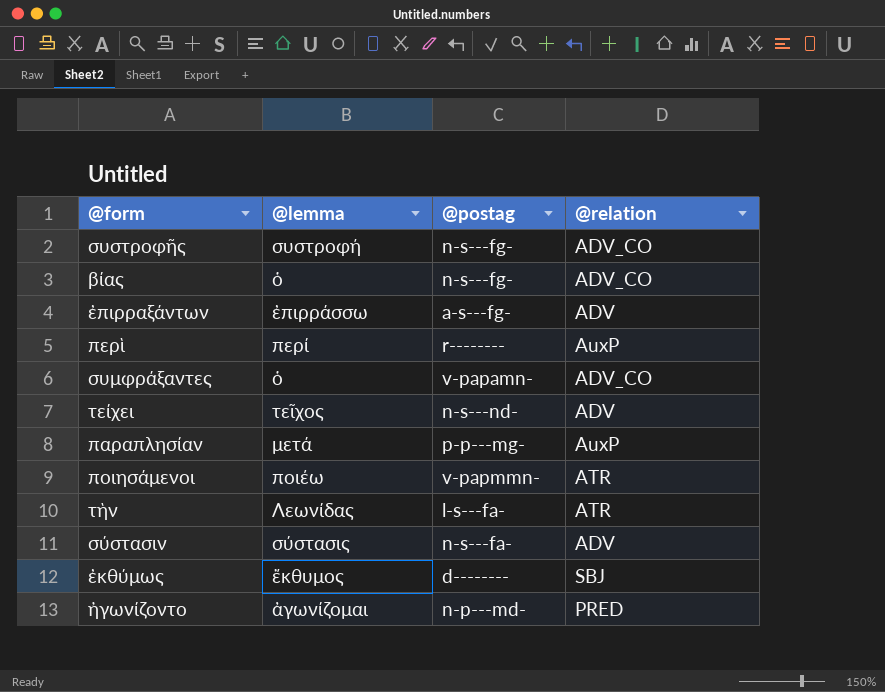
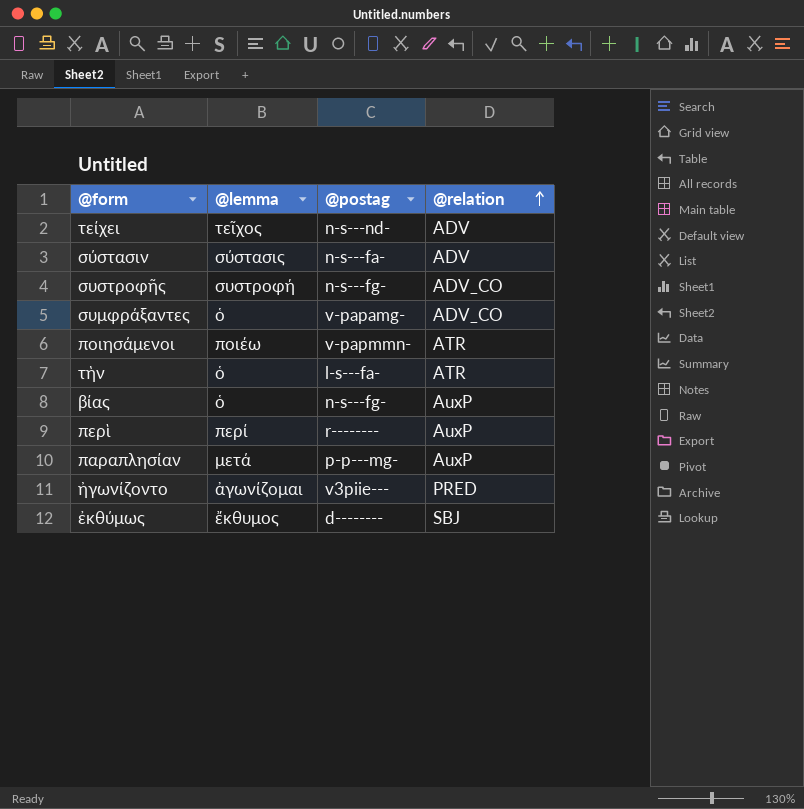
row order: none -> @relation ascending
row ἐπιρραξάντων: ἐπιρράσσω | a-s---fg- | ADV -> none
συμφράξαντες | @postag: v-papamn- -> v-papamg-
τὴν | @lemma: Λεωνίδας -> ὁ
βίας | @relation: ADV_CO -> AuxP
ἠγωνίζοντο | @postag: n-p---md- -> v3piie---

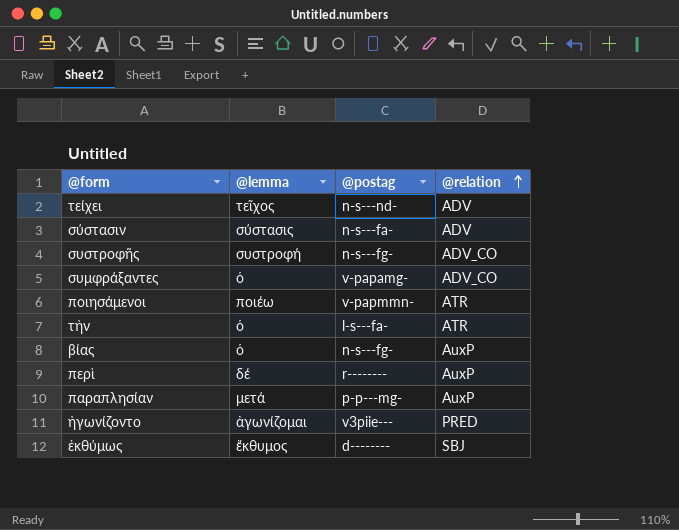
περὶ | @lemma: περί -> δέ

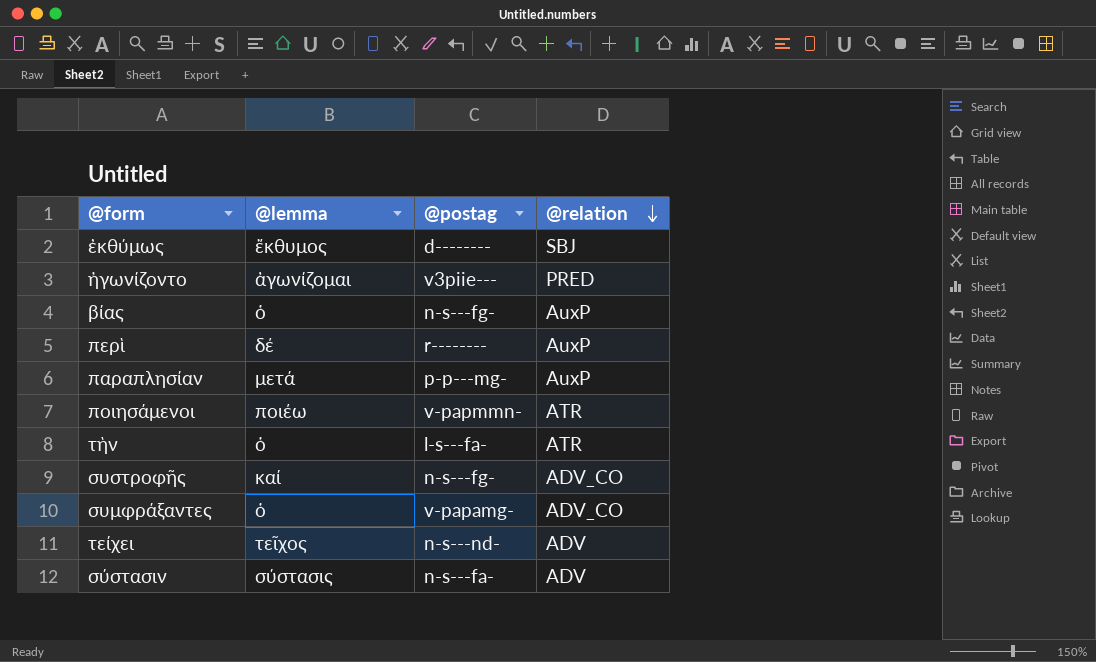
row order: @relation ascending -> @relation descending
συστροφῆς | @lemma: συστροφή -> καί

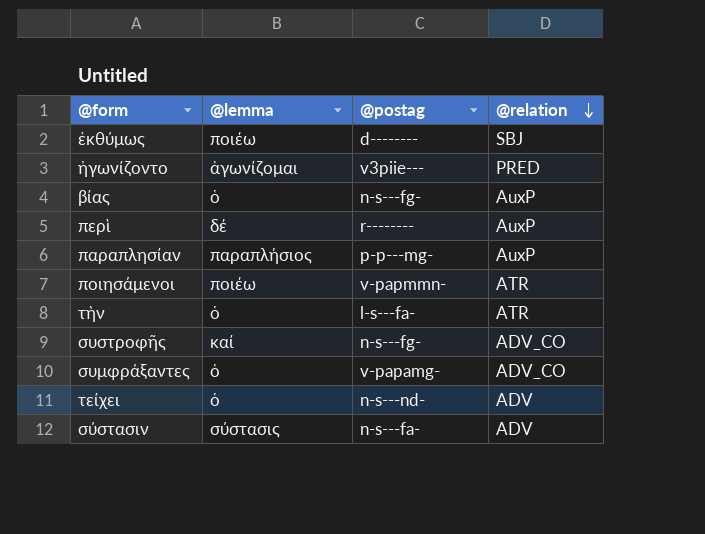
ἐκθύμως | @lemma: ἔκθυμος -> ποιέω
παραπλησίαν | @lemma: μετά -> παραπλήσιος
τείχει | @lemma: τεῖχος -> ὁ

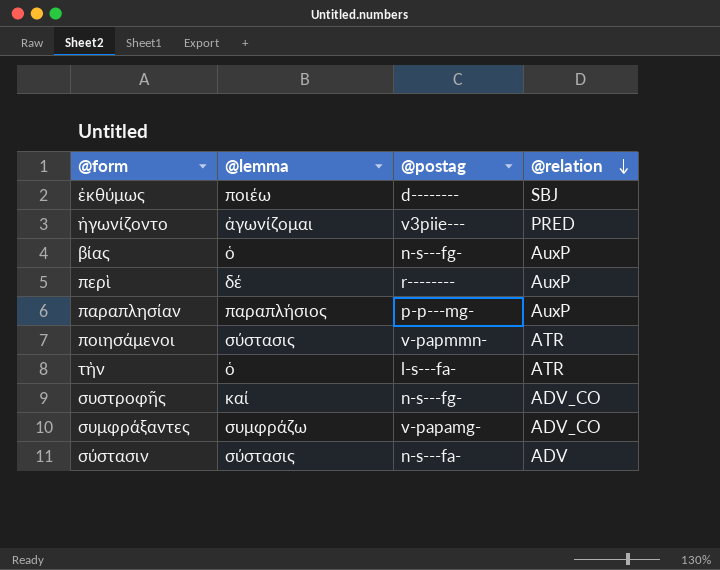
row τείχει: ὁ | n-s---nd- | ADV -> none
ποιησάμενοι | @lemma: ποιέω -> σύστασις
συμφράξαντες | @lemma: ὁ -> συμφράζω

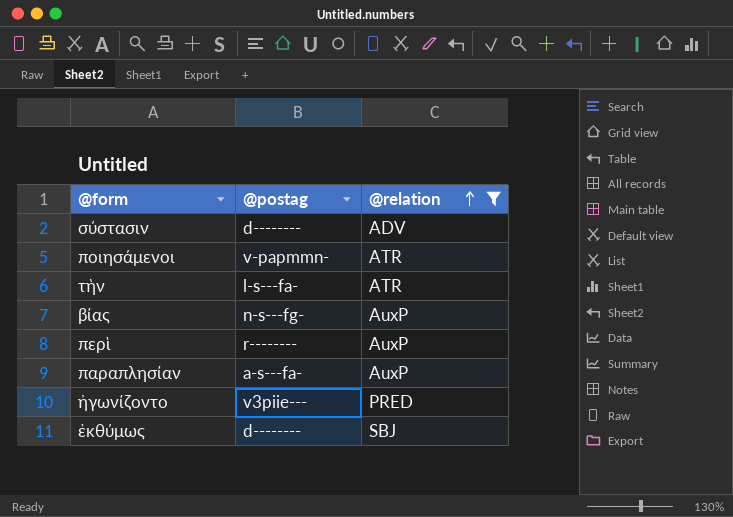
filter: none -> @relation != ADV_CO
row order: @relation descending -> @relation ascending
column @lemma | position: 2 -> none
σύστασιν | @postag: n-s---fa- -> d--------
παραπλησίαν | @postag: p-p---mg- -> a-s---fa-

